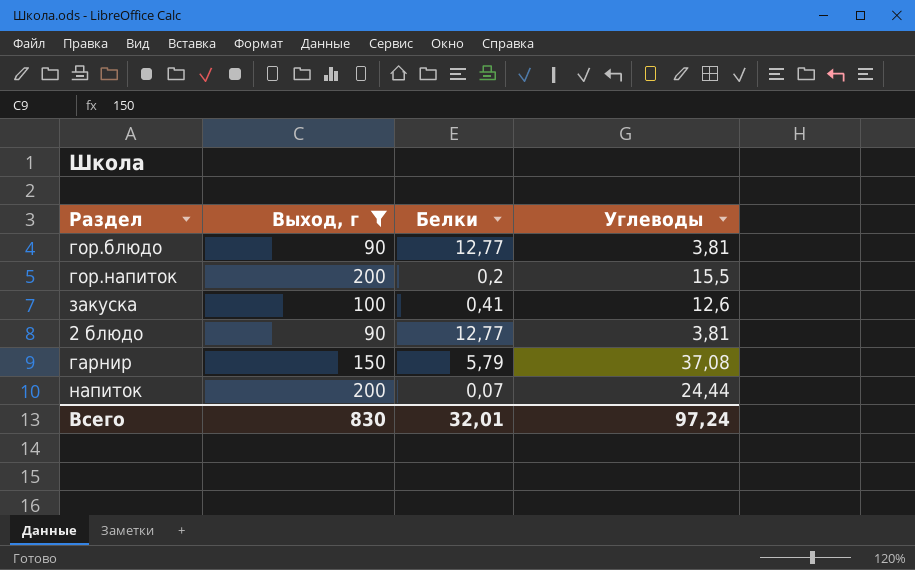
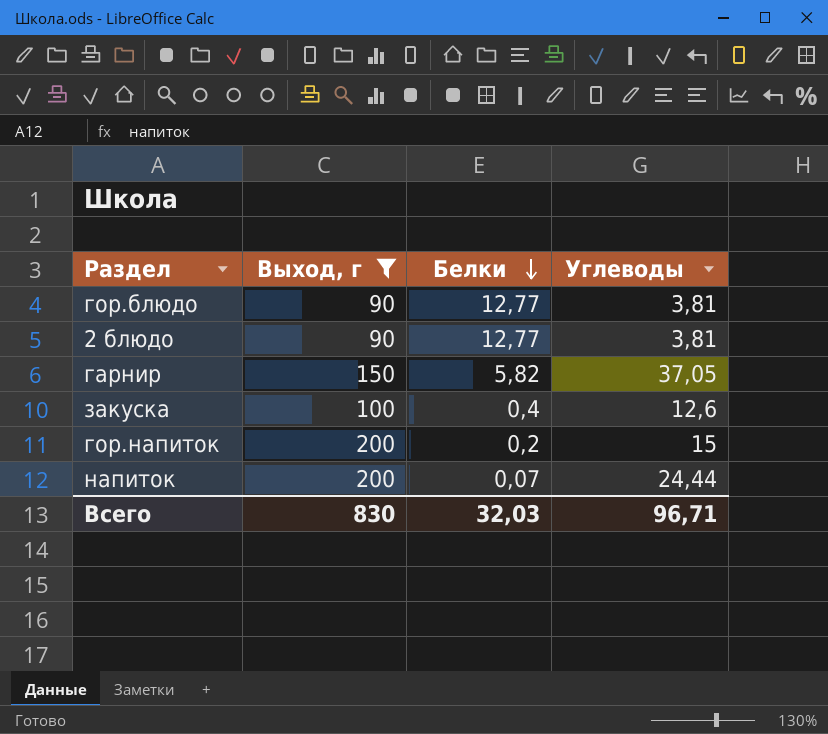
row order: none -> Белки descending
гарнир | Белки: 5,79 -> 5,82
гарнир | Углеводы: 37,08 -> 37,05
закуска | Белки: 0,41 -> 0,4
гор.напиток | Углеводы: 15,5 -> 15
Всего | Белки: 32,01 -> 32,03
Всего | Углеводы: 97,24 -> 96,71

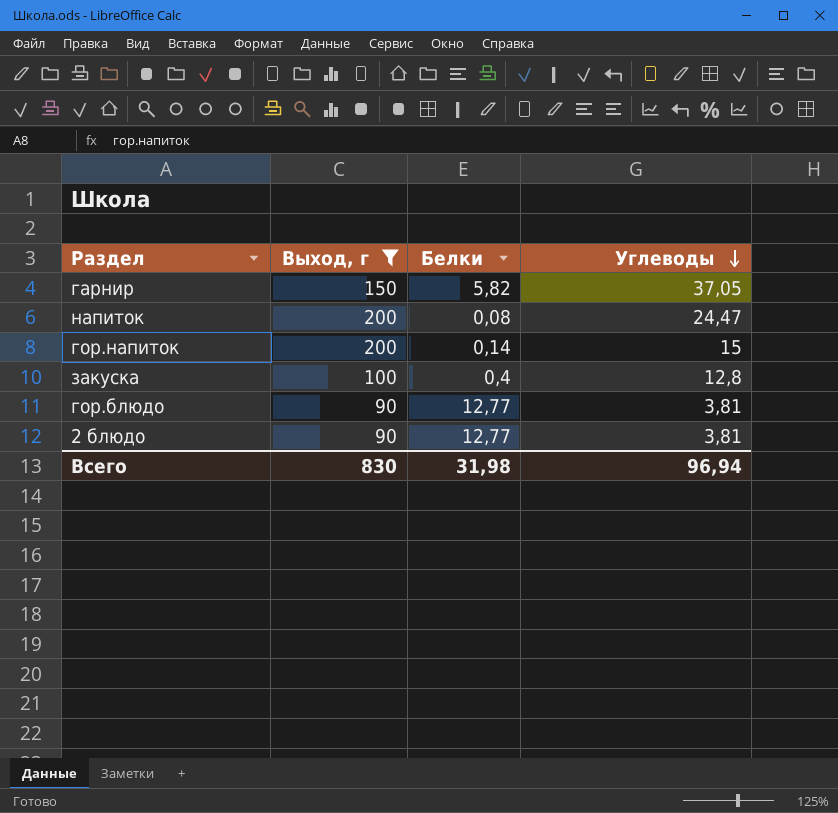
row order: Белки descending -> Углеводы descending
напиток | Белки: 0,07 -> 0,08
напиток | Углеводы: 24,44 -> 24,47
гор.напиток | Белки: 0,2 -> 0,14
закуска | Углеводы: 12,6 -> 12,8
Всего | Белки: 32,03 -> 31,98
Всего | Углеводы: 96,71 -> 96,94

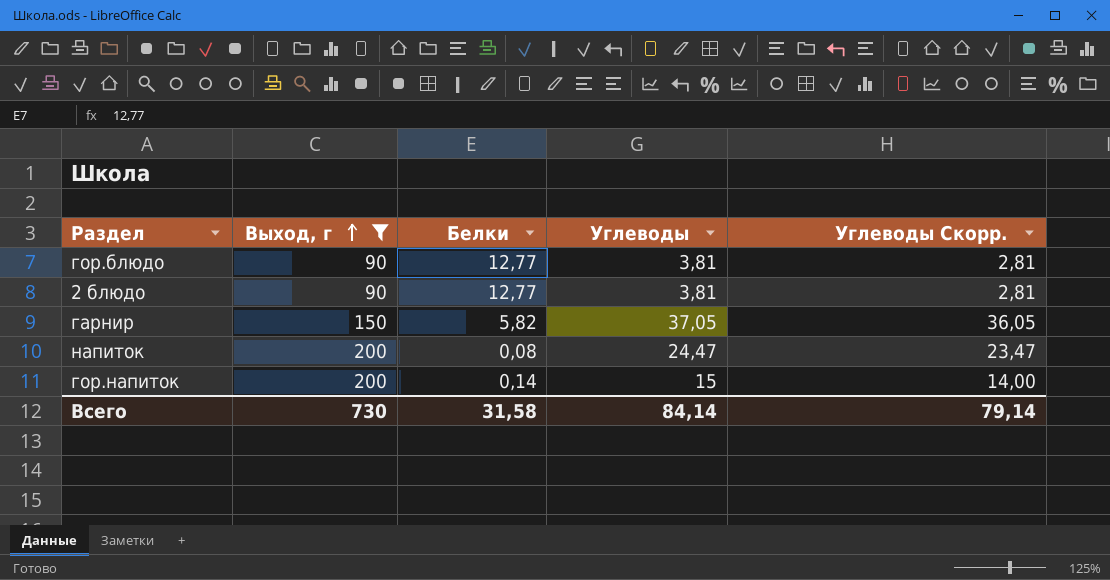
row order: Углеводы descending -> Выход, г ascending
column Углеводы Скорр. | formula: none -> [Углеводы] - 1
row закуска: 100 | 0,4 | 12,8 -> none
Всего | Выход, г: 830 -> 730
Всего | Белки: 31,98 -> 31,58
Всего | Углеводы: 96,94 -> 84,14

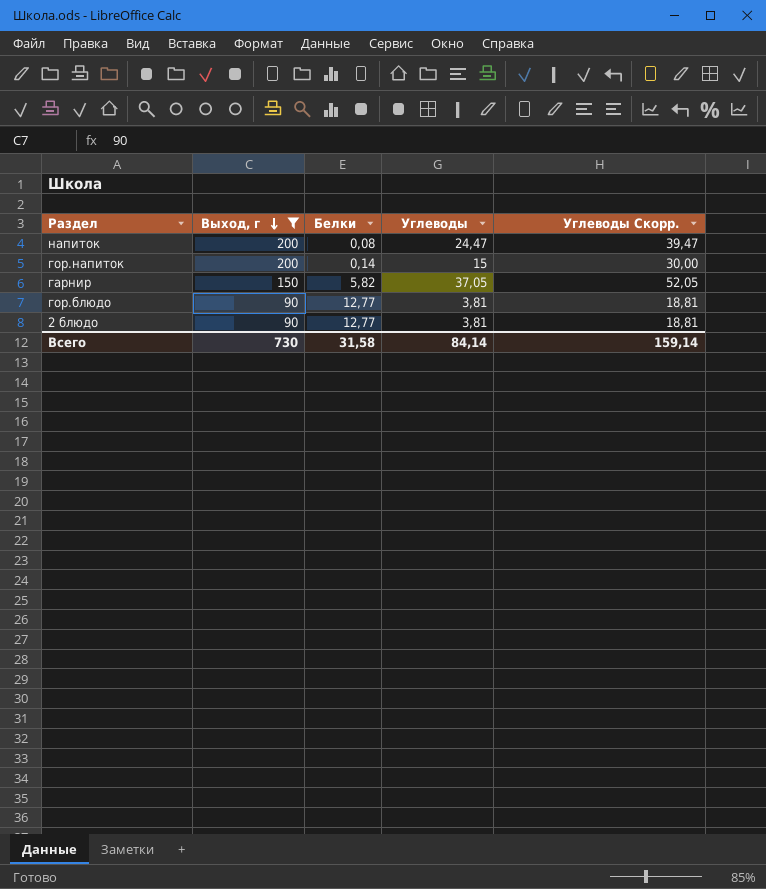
row order: Выход, г ascending -> Выход, г descending
column Углеводы Скорр. | formula: [Углеводы] - 1 -> [Углеводы] + 15
Всего | Углеводы Скорр.: 79,14 -> 159,14

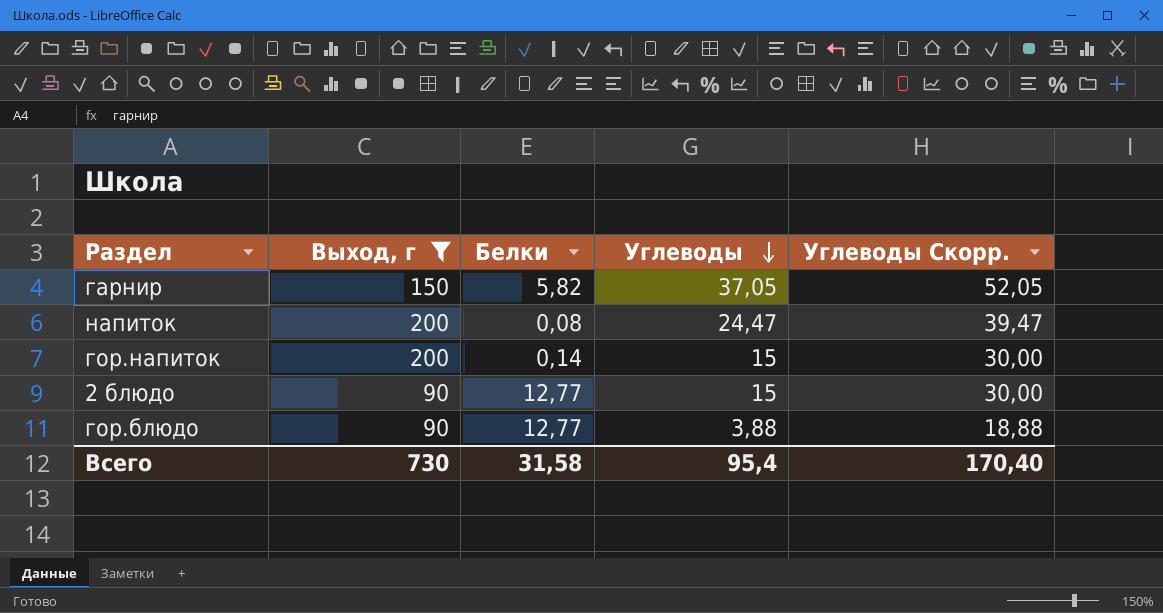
row order: Выход, г descending -> Углеводы descending
2 блюдо | Углеводы: 3,81 -> 15
2 блюдо | Углеводы Скорр.: 18,81 -> 30,00
гор.блюдо | Углеводы: 3,81 -> 3,88
гор.блюдо | Углеводы Скорр.: 18,81 -> 18,88
Всего | Углеводы: 84,14 -> 95,4
Всего | Углеводы Скорр.: 159,14 -> 170,40

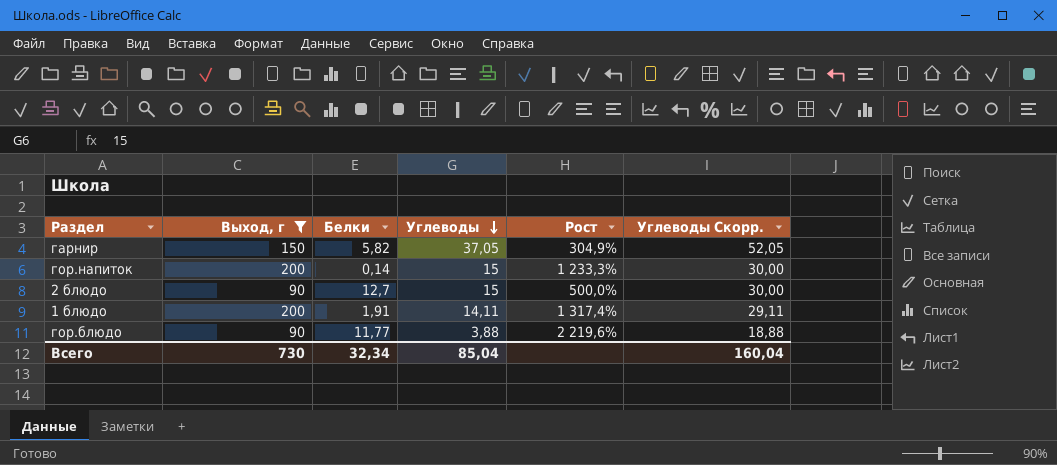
column Рост | formula: none -> ([Выход, г] - [Углеводы]) / [Углеводы]
row напиток: 200 | 0,08 | 24,47 | 39,47 -> none
2 блюдо | Белки: 12,77 -> 12,7
row 1 блюдо: none -> 200 | 1,91 | 14,11 | 1 317,4% | 29,11
гор.блюдо | Белки: 12,77 -> 11,77
Всего | Белки: 31,58 -> 32,34
Всего | Углеводы: 95,4 -> 85,04
Всего | Углеводы Скорр.: 170,40 -> 160,04

